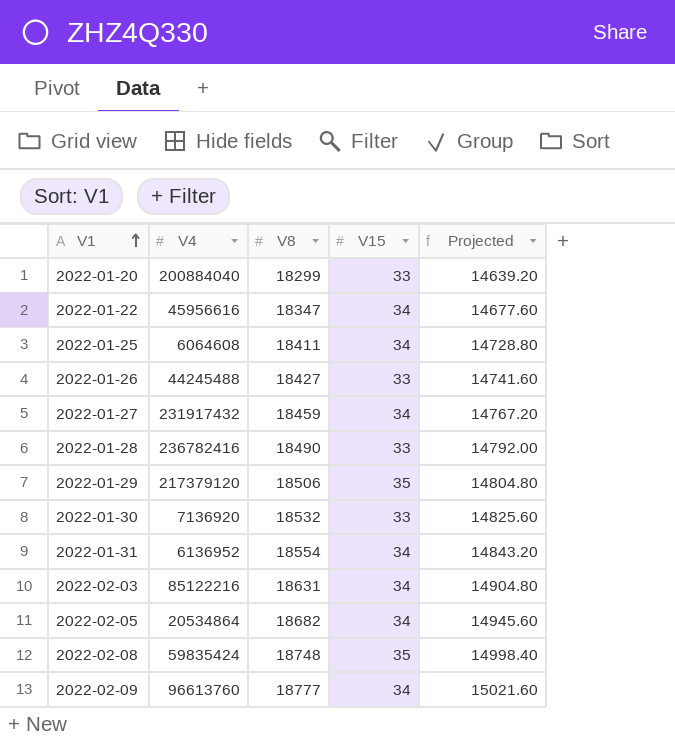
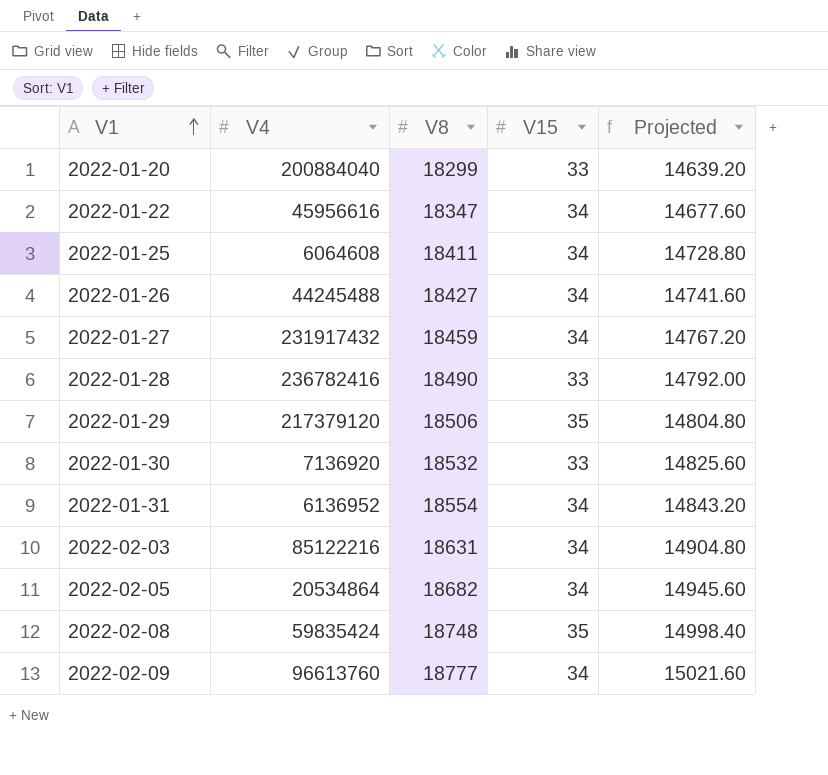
2022-01-26 | V15: 33 -> 34

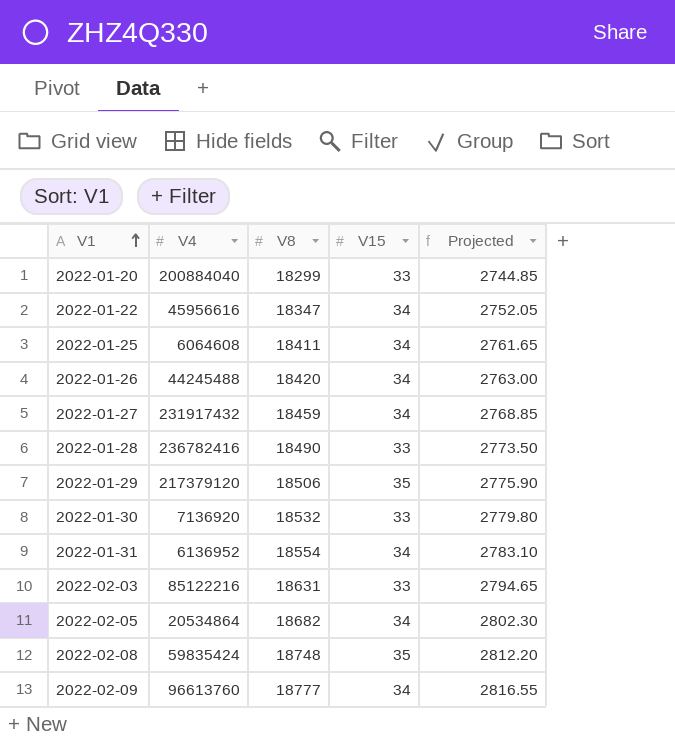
column Projected | formula: [V8] * 0.8 -> [V8] * 0.15
2022-01-26 | V8: 18427 -> 18420
2022-02-03 | V15: 34 -> 33

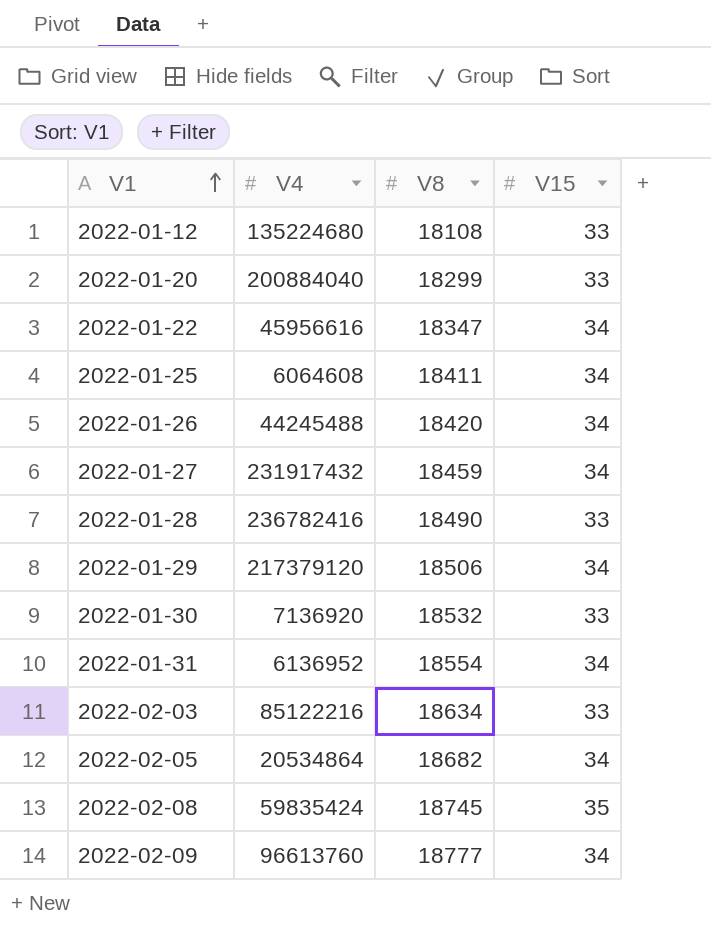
column Projected | formula: [V8] * 0.15 -> none
row 2022-01-12: none -> 135224680 | 18108 | 33
2022-01-29 | V15: 35 -> 34
2022-02-03 | V8: 18631 -> 18634
2022-02-08 | V8: 18748 -> 18745

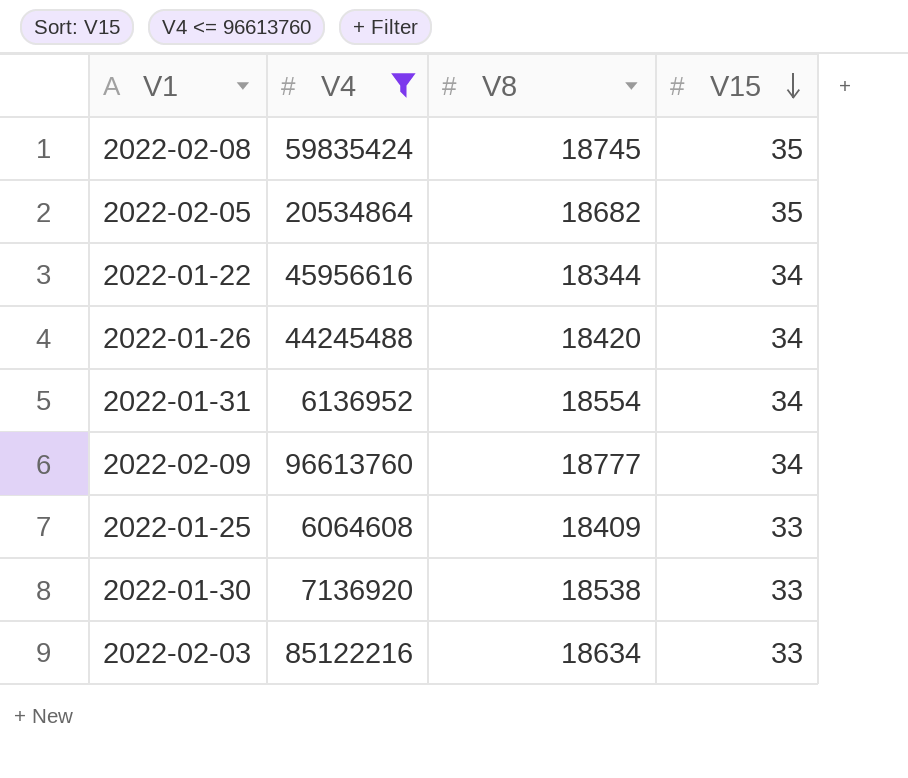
filter: none -> V4 <= 96613760
row order: V1 ascending -> V15 descending
2022-02-05 | V15: 34 -> 35
2022-01-22 | V8: 18347 -> 18344
2022-01-25 | V8: 18411 -> 18409
2022-01-25 | V15: 34 -> 33
2022-01-30 | V8: 18532 -> 18538

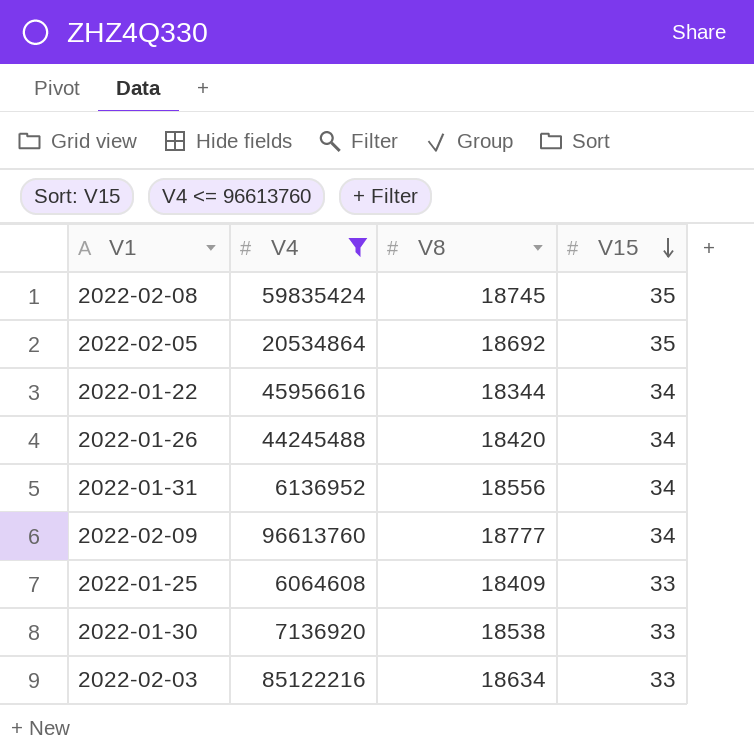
2022-02-05 | V8: 18682 -> 18692
2022-01-31 | V8: 18554 -> 18556

